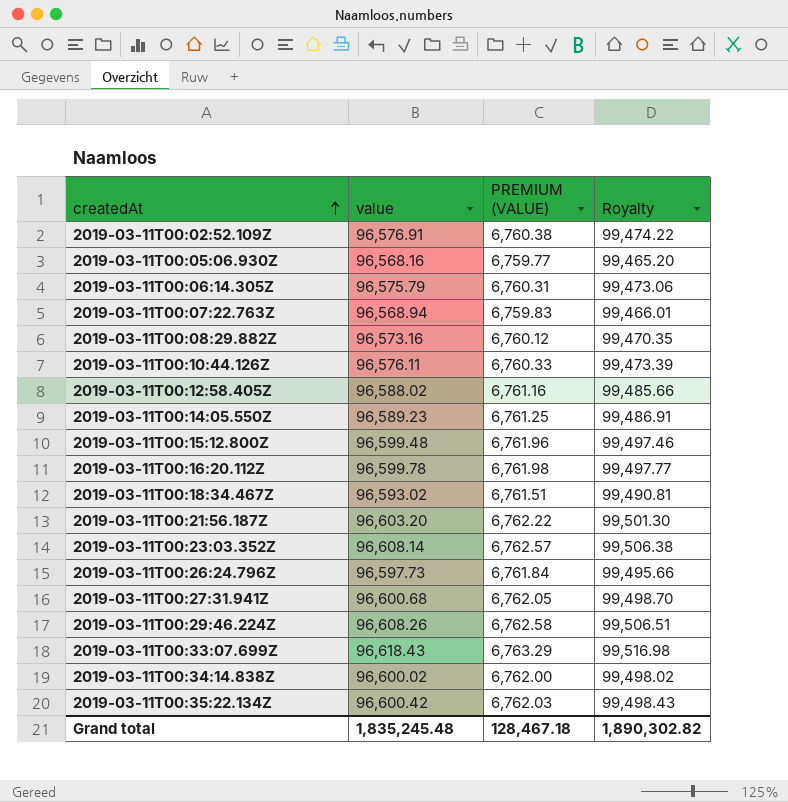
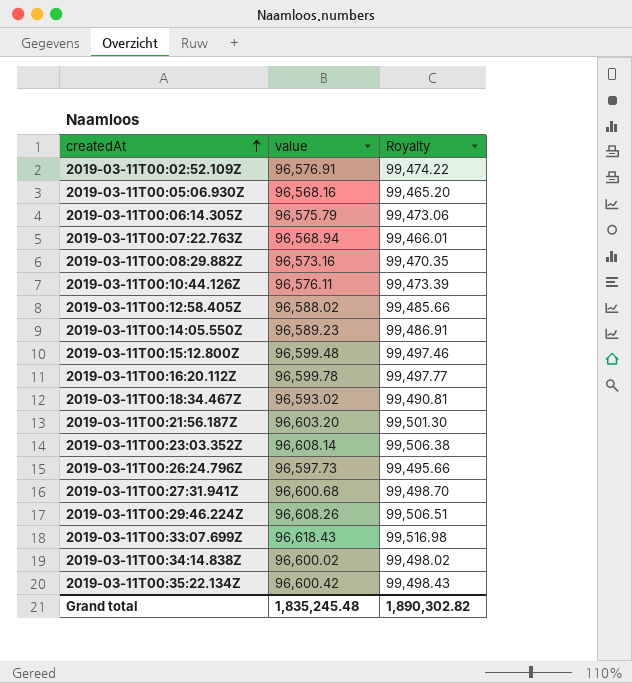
column PREMIUM (VALUE) | formula: [value] * 0.07 -> none

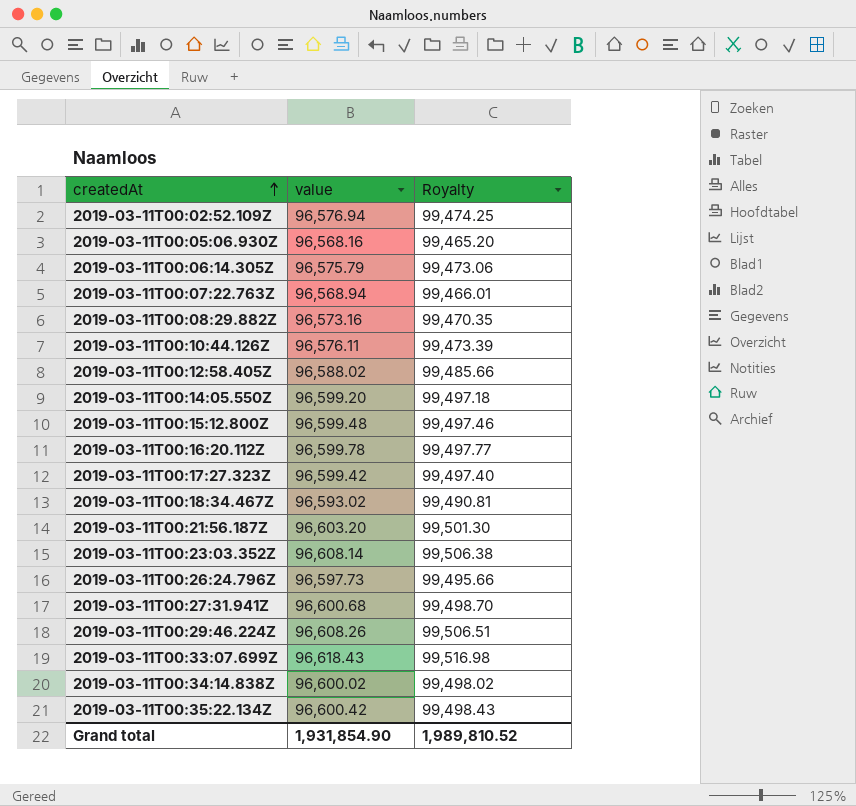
2019-03-11T00:02:52.109Z | value: 96,576.91 -> 96,576.94
2019-03-11T00:02:52.109Z | Royalty: 99,474.22 -> 99,474.25
2019-03-11T00:14:05.550Z | value: 96,589.23 -> 96,599.20
2019-03-11T00:14:05.550Z | Royalty: 99,486.91 -> 99,497.18
row 2019-03-11T00:17:27.323Z: none -> 96,599.42 | 99,497.40
Grand total | value: 1,835,245.48 -> 1,931,854.90
Grand total | Royalty: 1,890,302.82 -> 1,989,810.52

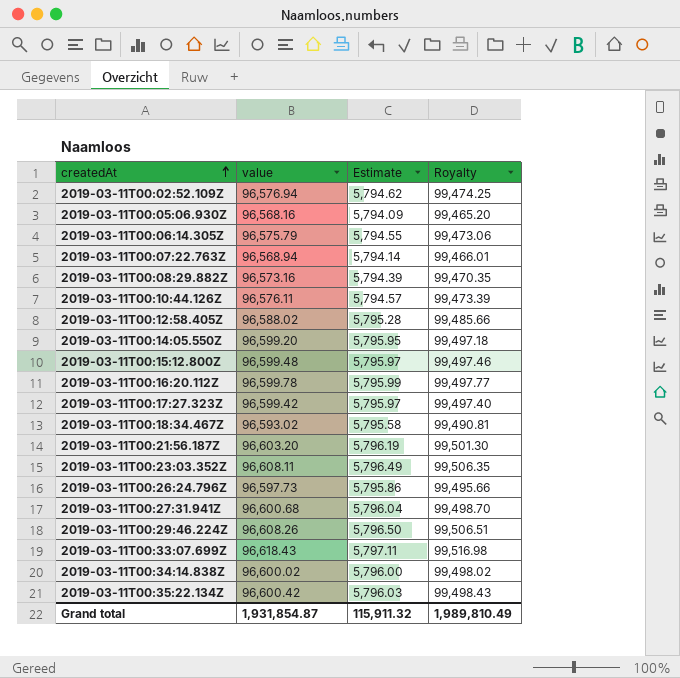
column Estimate | formula: none -> [value] * 0.06
2019-03-11T00:23:03.352Z | value: 96,608.14 -> 96,608.11
2019-03-11T00:23:03.352Z | Royalty: 99,506.38 -> 99,506.35
Grand total | value: 1,931,854.90 -> 1,931,854.87
Grand total | Royalty: 1,989,810.52 -> 1,989,810.49

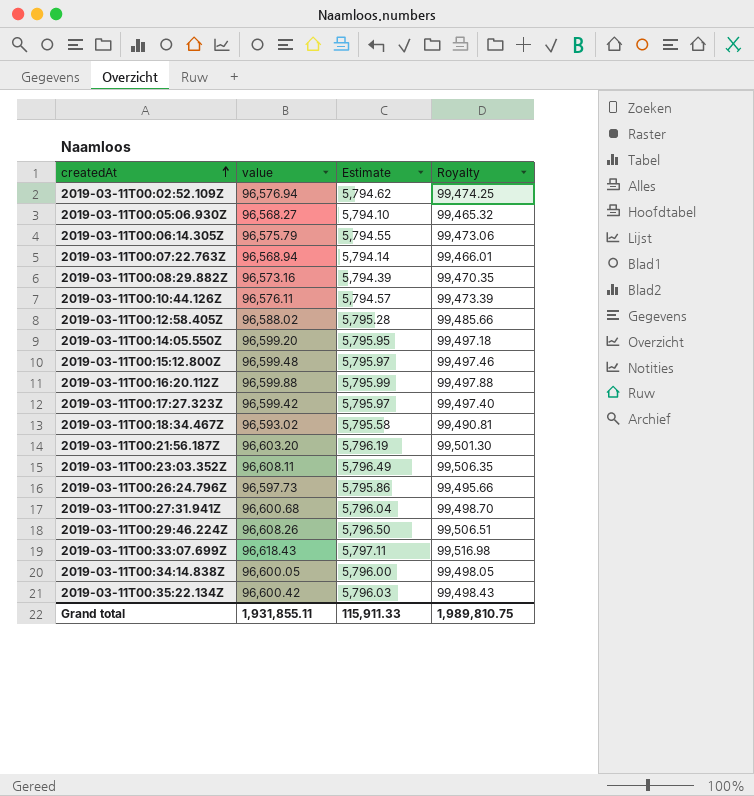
2019-03-11T00:05:06.930Z | value: 96,568.16 -> 96,568.27
2019-03-11T00:05:06.930Z | Estimate: 5,794.09 -> 5,794.10
2019-03-11T00:05:06.930Z | Royalty: 99,465.20 -> 99,465.32
2019-03-11T00:16:20.112Z | value: 96,599.78 -> 96,599.88
2019-03-11T00:16:20.112Z | Royalty: 99,497.77 -> 99,497.88
2019-03-11T00:34:14.838Z | value: 96,600.02 -> 96,600.05
2019-03-11T00:34:14.838Z | Royalty: 99,498.02 -> 99,498.05
Grand total | value: 1,931,854.87 -> 1,931,855.11
Grand total | Estimate: 115,911.32 -> 115,911.33
Grand total | Royalty: 1,989,810.49 -> 1,989,810.75

